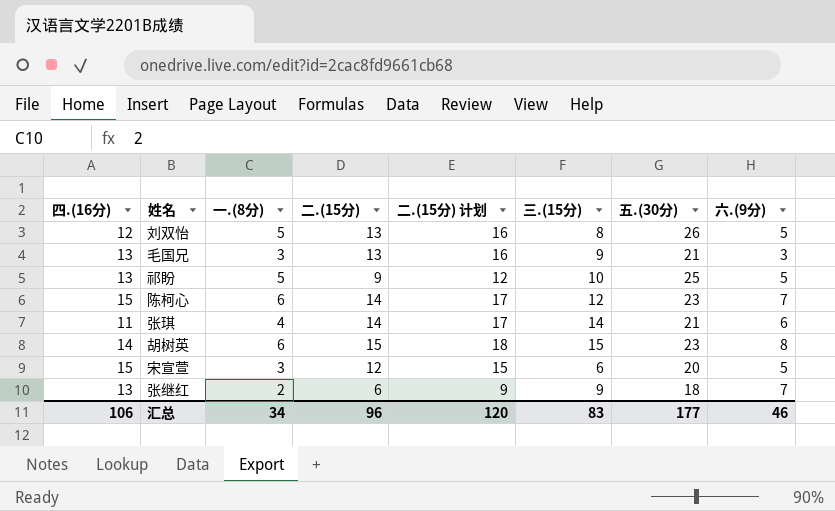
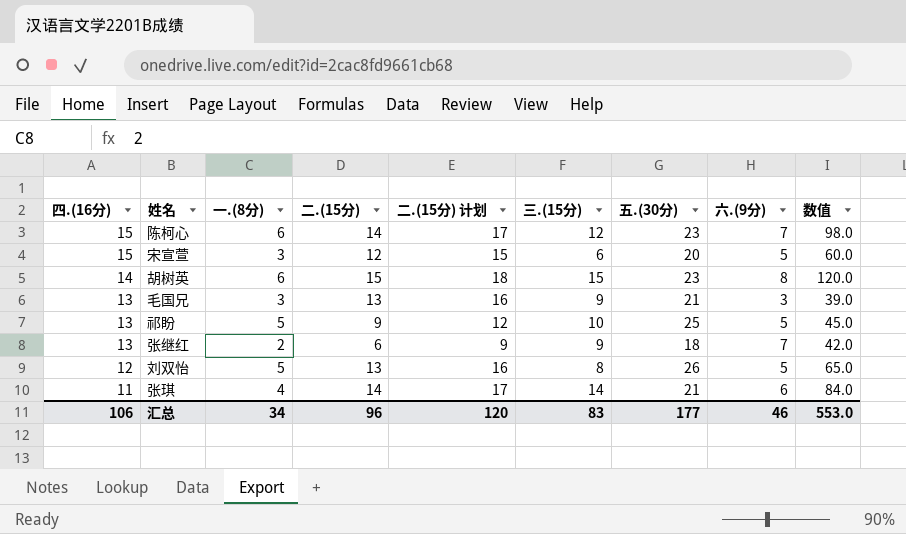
row order: none -> 四.(16分) descending
column 数值 | formula: none -> [二.(15分)] * [六.(9分)]

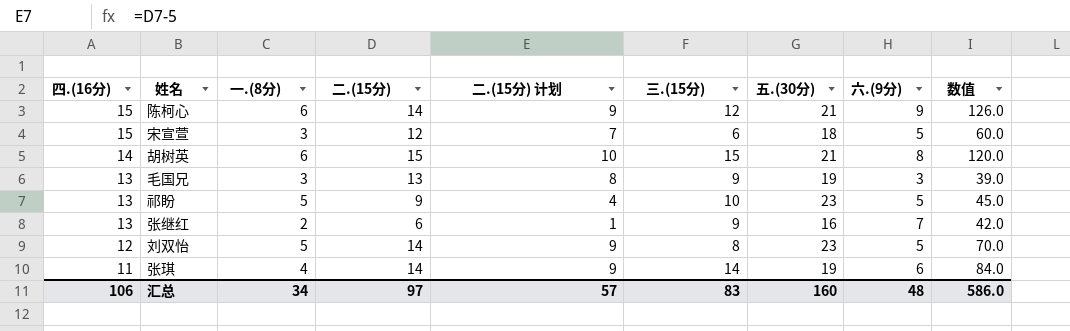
column 二.(15分) 计划 | formula: [二.(15分)] + 3 -> [二.(15分)] - 5
陈柯心 | 五.(30分): 23 -> 21
陈柯心 | 六.(9分): 7 -> 9
陈柯心 | 数值: 98.0 -> 126.0
宋宣萱 | 五.(30分): 20 -> 18
胡树英 | 五.(30分): 23 -> 21
毛国兄 | 五.(30分): 21 -> 19
祁盼 | 五.(30分): 25 -> 23
张继红 | 五.(30分): 18 -> 16
刘双怡 | 二.(15分): 13 -> 14
刘双怡 | 五.(30分): 26 -> 23
刘双怡 | 数值: 65.0 -> 70.0
张琪 | 五.(30分): 21 -> 19
汇总 | 二.(15分): 96 -> 97
汇总 | 二.(15分) 计划: 120 -> 57
汇总 | 五.(30分): 177 -> 160
汇总 | 六.(9分): 46 -> 48
汇总 | 数值: 553.0 -> 586.0

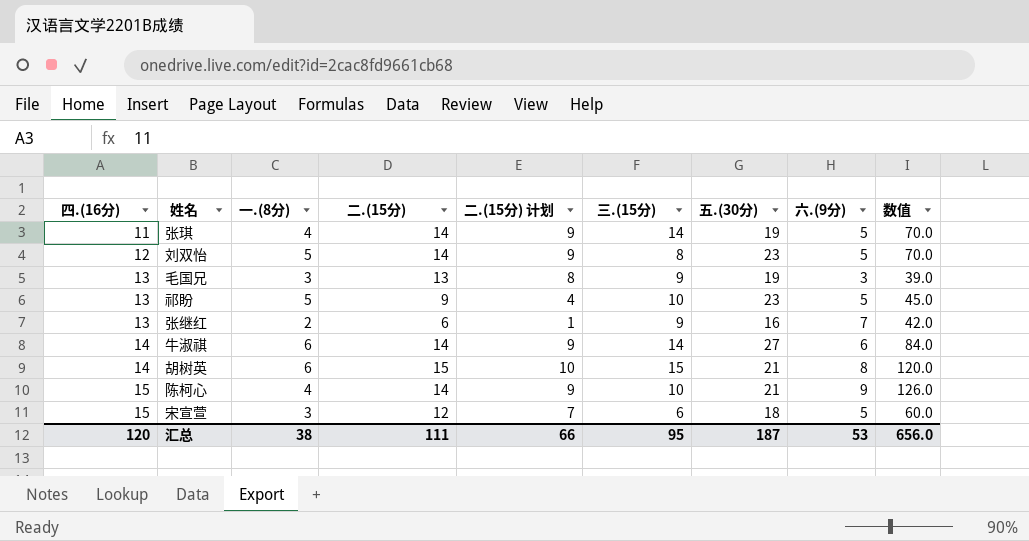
row order: 四.(16分) descending -> 四.(16分) ascending
张琪 | 六.(9分): 6 -> 5
张琪 | 数值: 84.0 -> 70.0
row 牛淑祺: none -> 14 | 6 | 14 | 9 | 14 | 27 | 6 | 84.0
陈柯心 | 一.(8分): 6 -> 4
陈柯心 | 三.(15分): 12 -> 10
汇总 | 四.(16分): 106 -> 120
汇总 | 一.(8分): 34 -> 38
汇总 | 二.(15分): 97 -> 111
汇总 | 二.(15分) 计划: 57 -> 66
汇总 | 三.(15分): 83 -> 95
汇总 | 五.(30分): 160 -> 187
汇总 | 六.(9分): 48 -> 53
汇总 | 数值: 586.0 -> 656.0

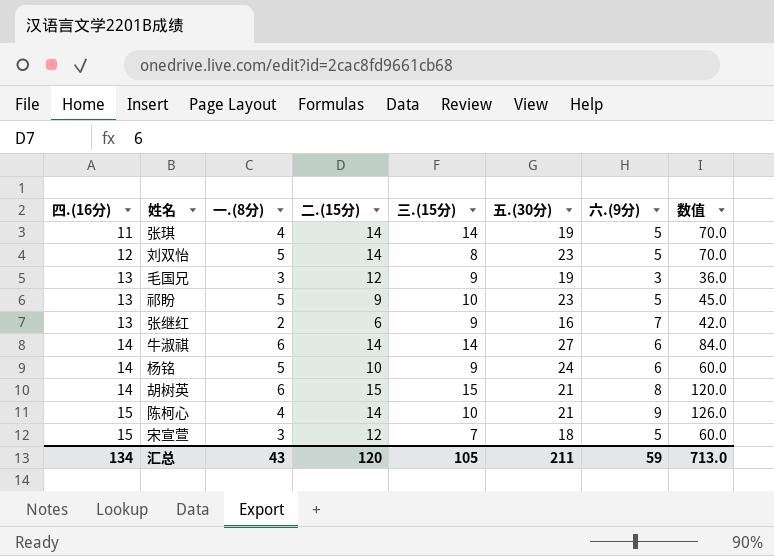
column 二.(15分) 计划 | formula: [二.(15分)] - 5 -> none
毛国兄 | 二.(15分): 13 -> 12
毛国兄 | 数值: 39.0 -> 36.0
row 杨铭: none -> 14 | 5 | 10 | 9 | 24 | 6 | 60.0
宋宣萱 | 三.(15分): 6 -> 7
汇总 | 四.(16分): 120 -> 134
汇总 | 一.(8分): 38 -> 43
汇总 | 二.(15分): 111 -> 120
汇总 | 三.(15分): 95 -> 105
汇总 | 五.(30分): 187 -> 211
汇总 | 六.(9分): 53 -> 59
汇总 | 数值: 656.0 -> 713.0

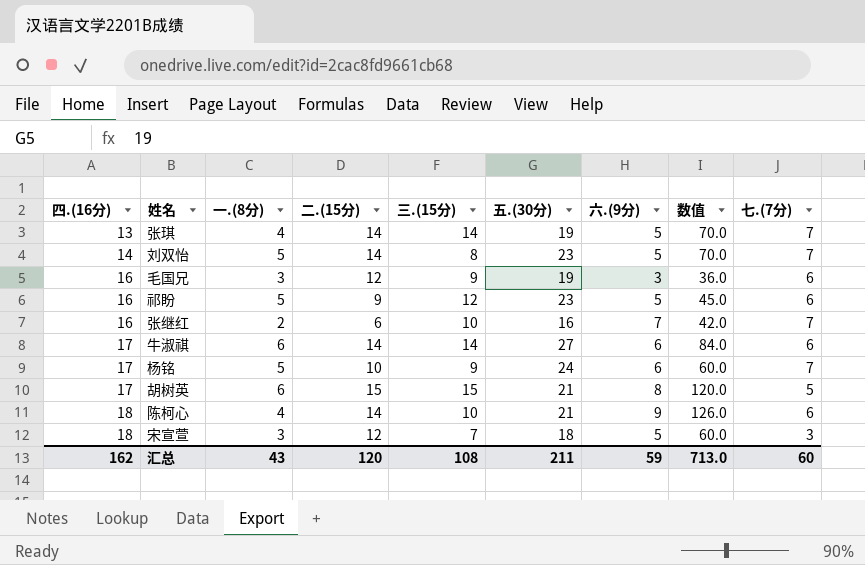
column 七.(7分) | position: none -> 9
张琪 | 四.(16分): 11 -> 13
刘双怡 | 四.(16分): 12 -> 14
毛国兄 | 四.(16分): 13 -> 16
祁盼 | 四.(16分): 13 -> 16
祁盼 | 三.(15分): 10 -> 12
张继红 | 四.(16分): 13 -> 16
张继红 | 三.(15分): 9 -> 10
牛淑祺 | 四.(16分): 14 -> 17
杨铭 | 四.(16分): 14 -> 17
胡树英 | 四.(16分): 14 -> 17
陈柯心 | 四.(16分): 15 -> 18
宋宣萱 | 四.(16分): 15 -> 18
汇总 | 四.(16分): 134 -> 162
汇总 | 三.(15分): 105 -> 108

